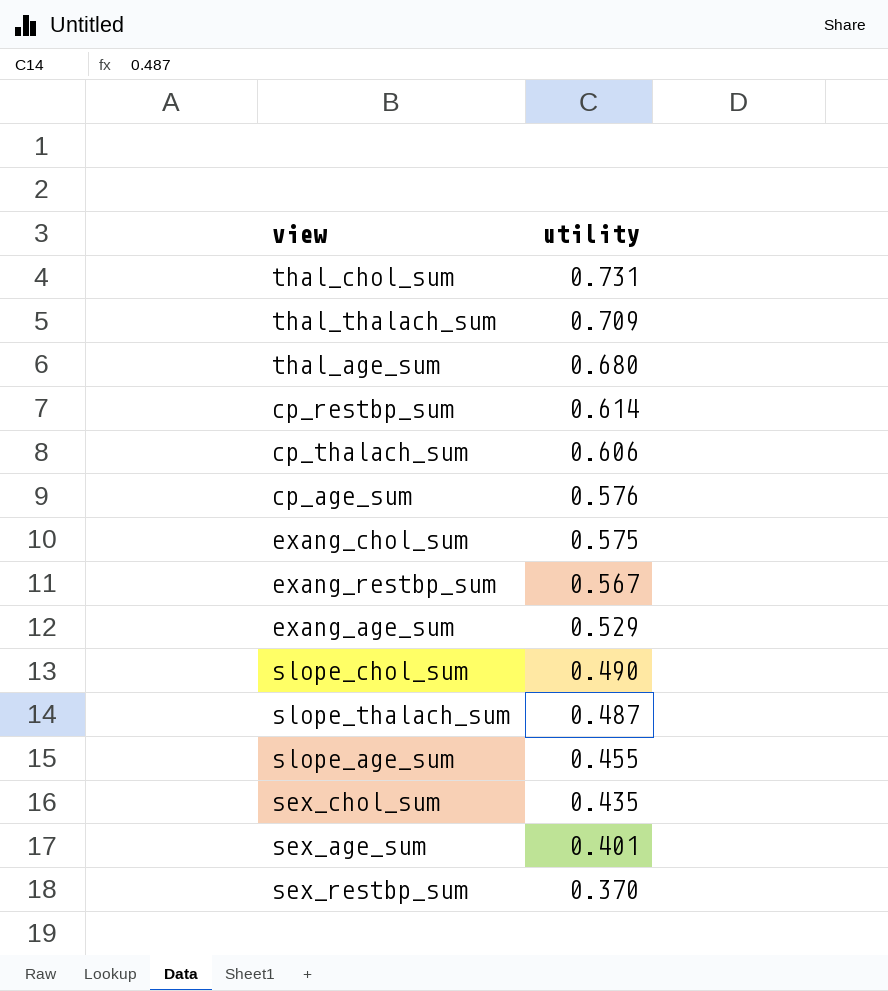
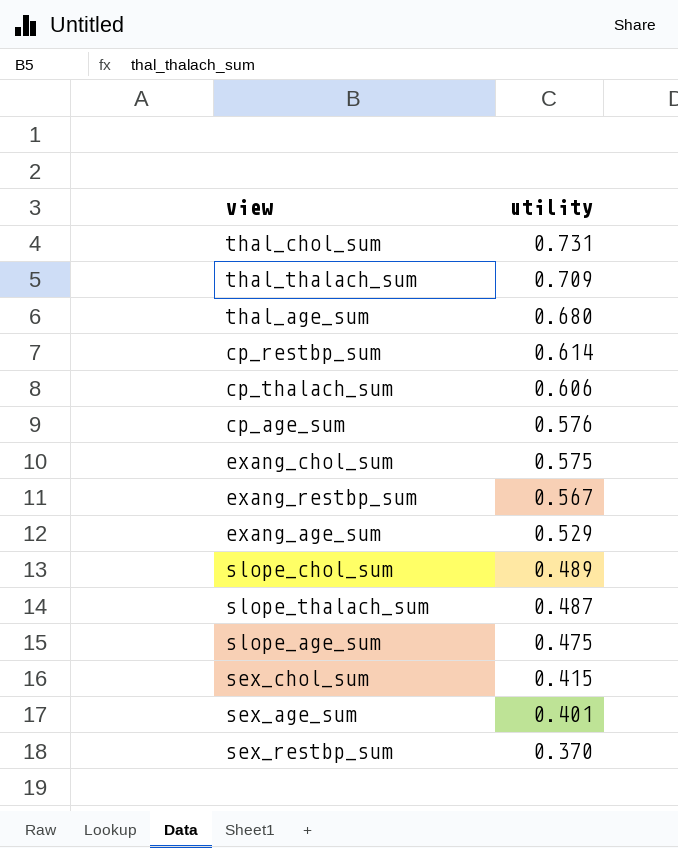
slope_chol_sum | utility: 0.490 -> 0.489
slope_age_sum | utility: 0.455 -> 0.475
sex_chol_sum | utility: 0.435 -> 0.415

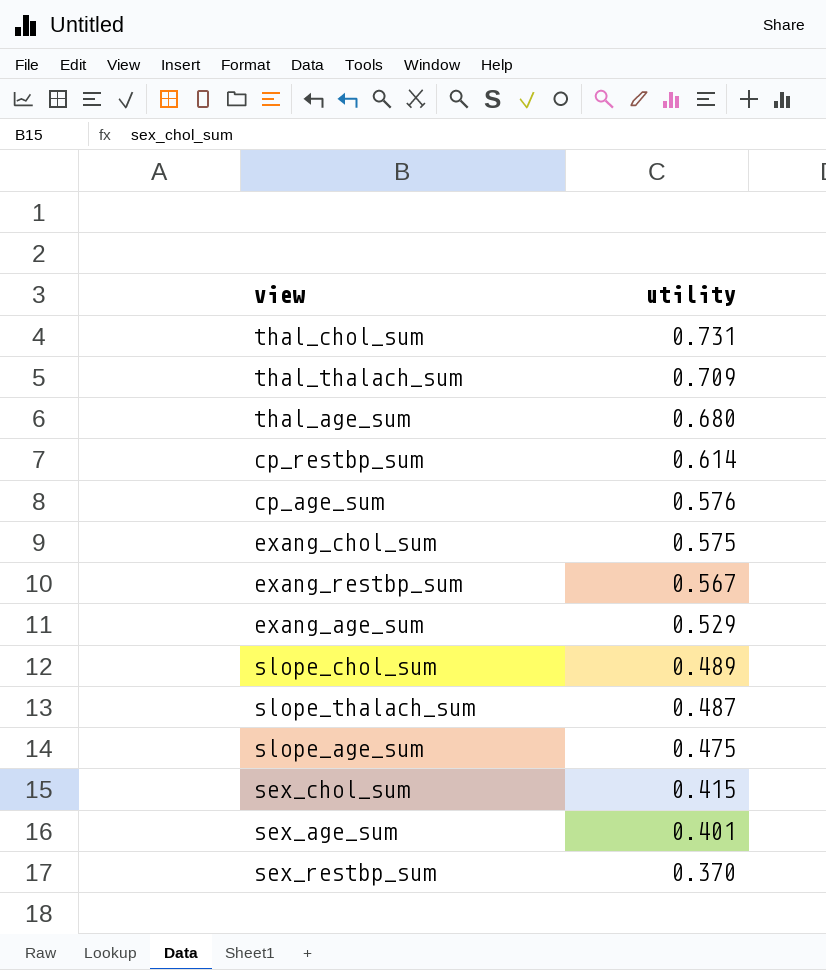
row cp_thalach_sum: 0.606 -> none

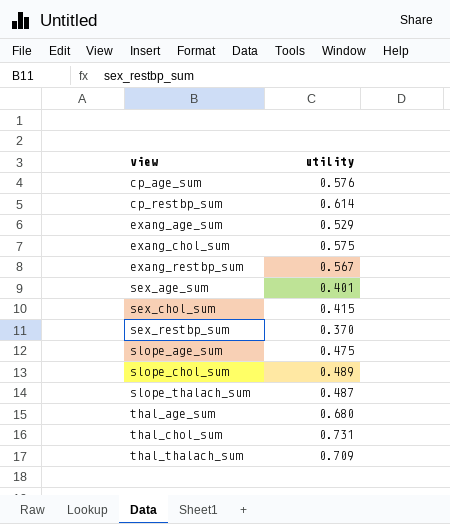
row order: utility descending -> view ascending

